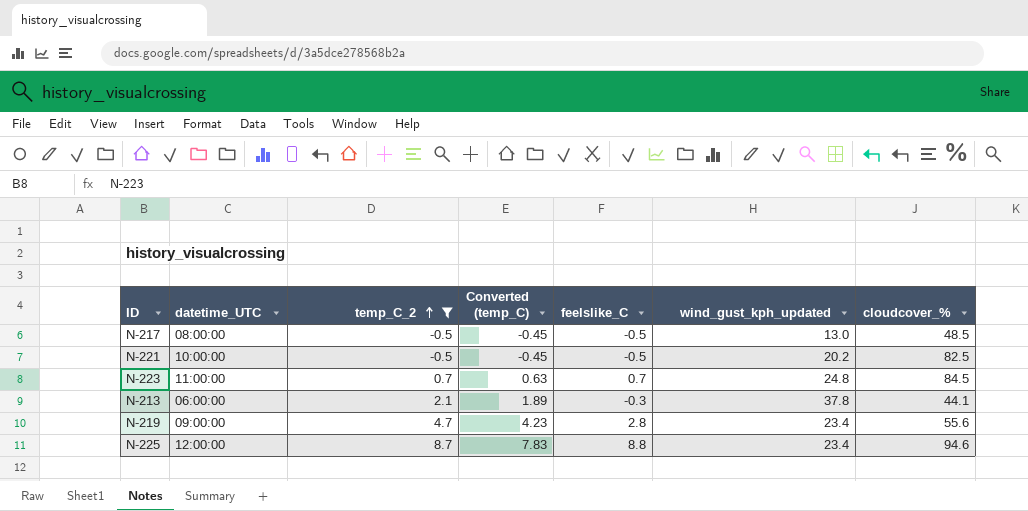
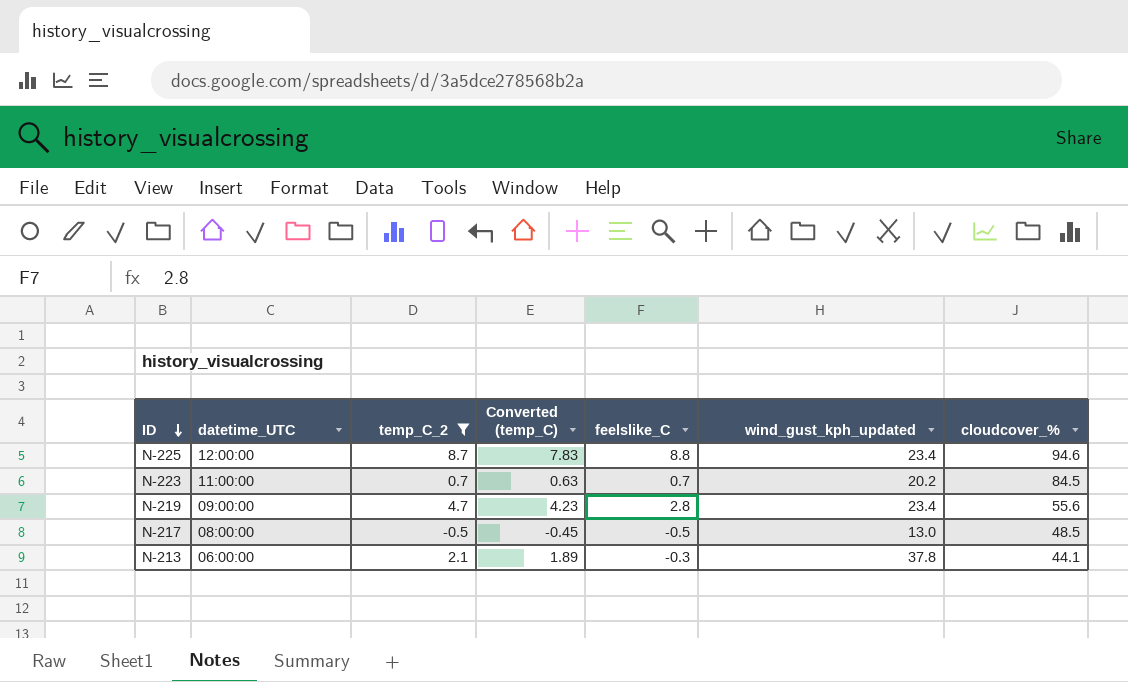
row order: temp_C_2 ascending -> ID descending
row N-221: 10:00:00 | -0.5 | -0.45 | -0.5 | 20.2 | 82.5 -> none
N-223 | wind_gust_kph_updated: 24.8 -> 20.2

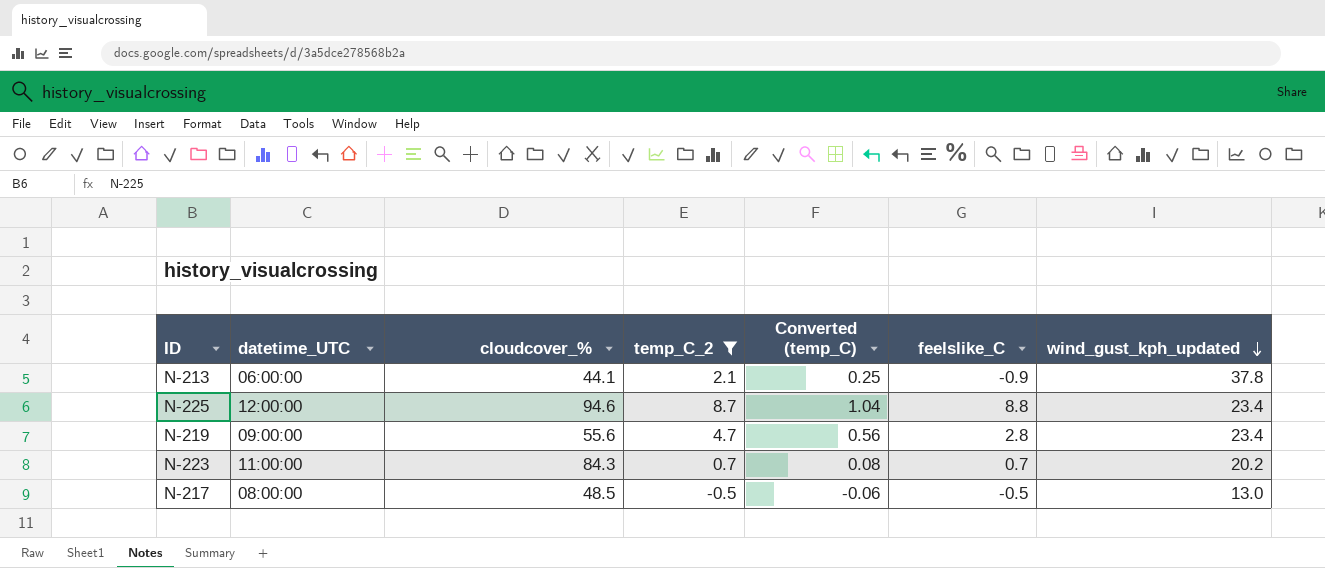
row order: ID descending -> wind_gust_kph_updated descending
column cloudcover_% | position: 7 -> 3
column Converted (temp_C) | formula: [temp_C_2] * 0.9 -> [temp_C_2] * 0.12
N-213 | feelslike_C: -0.3 -> -0.9
N-223 | cloudcover_%: 84.5 -> 84.3

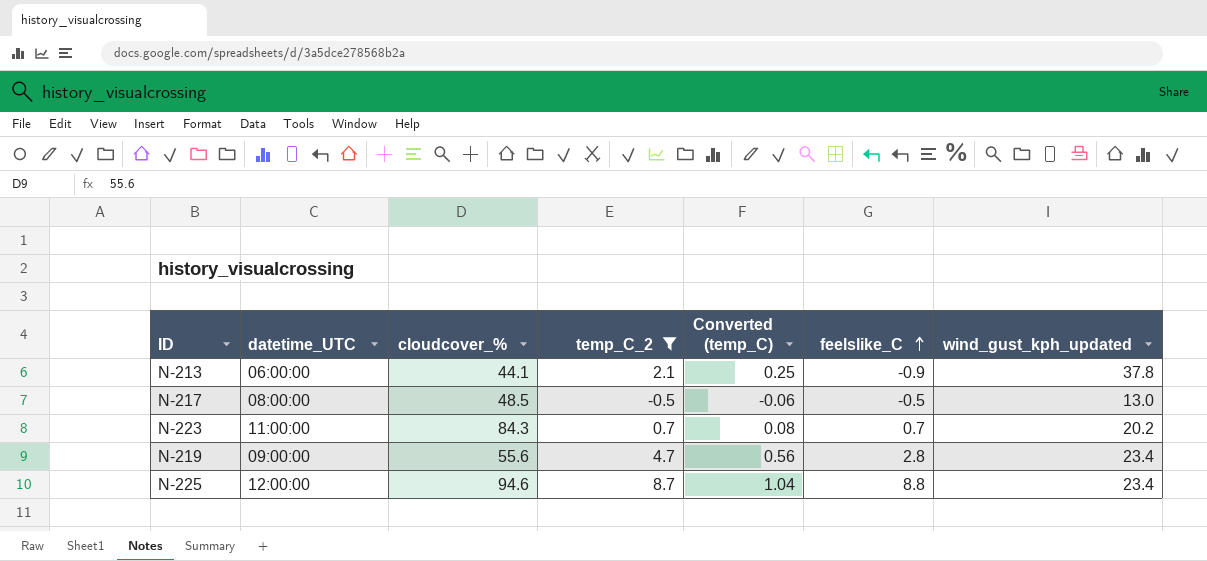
row order: wind_gust_kph_updated descending -> feelslike_C ascending

